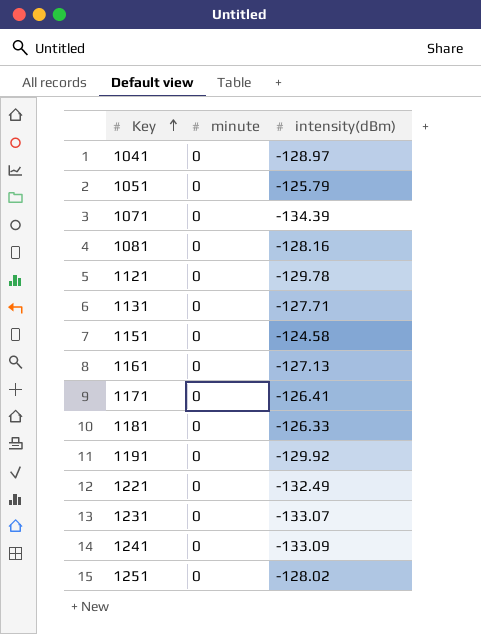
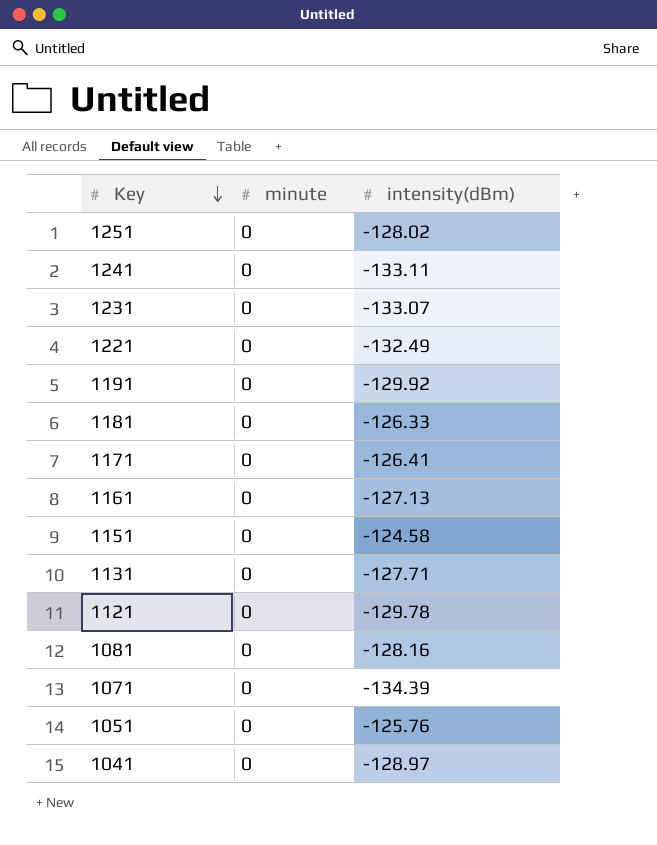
row order: Key ascending -> Key descending
1241 | intensity(dBm): -133.09 -> -133.11
1051 | intensity(dBm): -125.79 -> -125.76

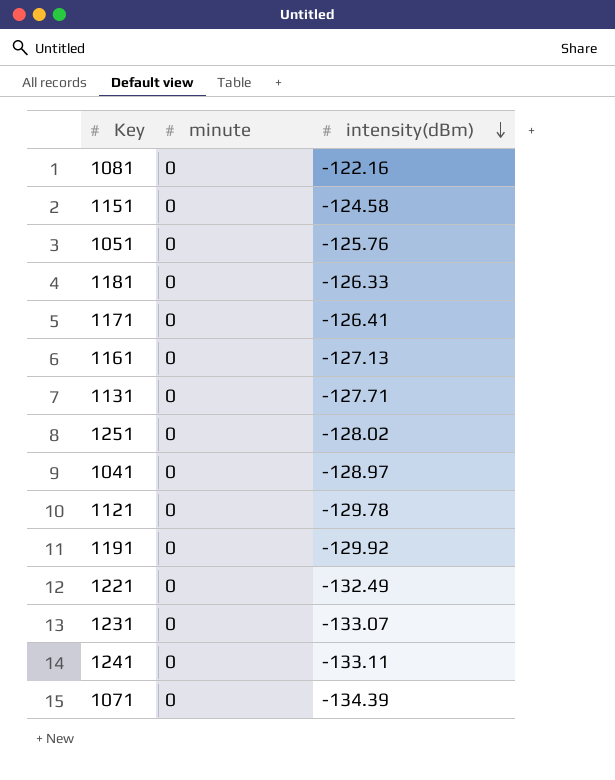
row order: Key descending -> intensity(dBm) descending
1081 | intensity(dBm): -128.16 -> -122.16

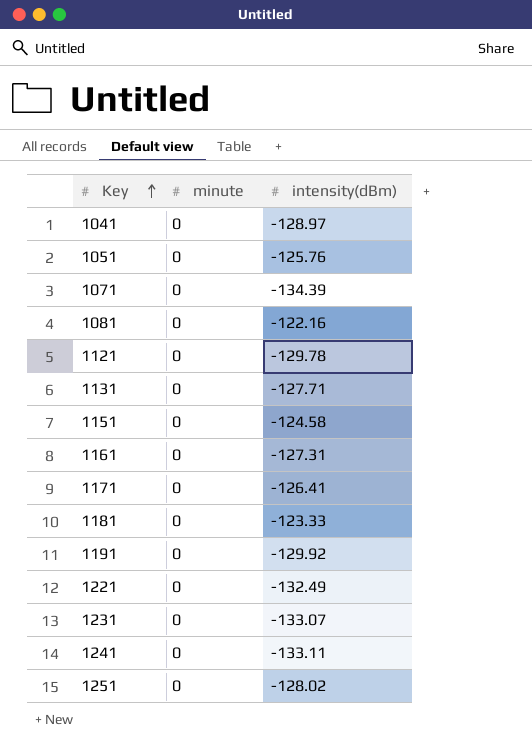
row order: intensity(dBm) descending -> Key ascending
1161 | intensity(dBm): -127.13 -> -127.31
1181 | intensity(dBm): -126.33 -> -123.33

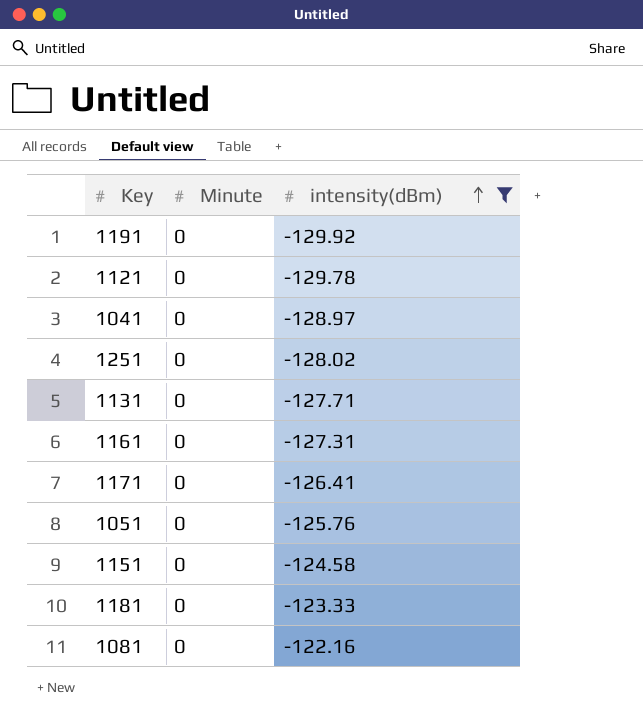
filter: none -> intensity(dBm) >= -129.92
row order: Key ascending -> intensity(dBm) ascending
column name: minute -> Minute

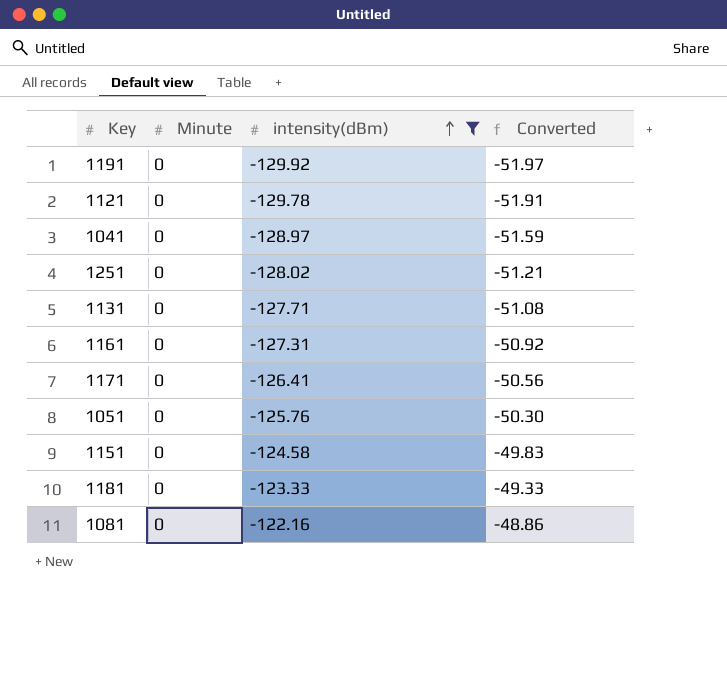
column Converted | formula: none -> [intensity(dBm)] * 0.4

